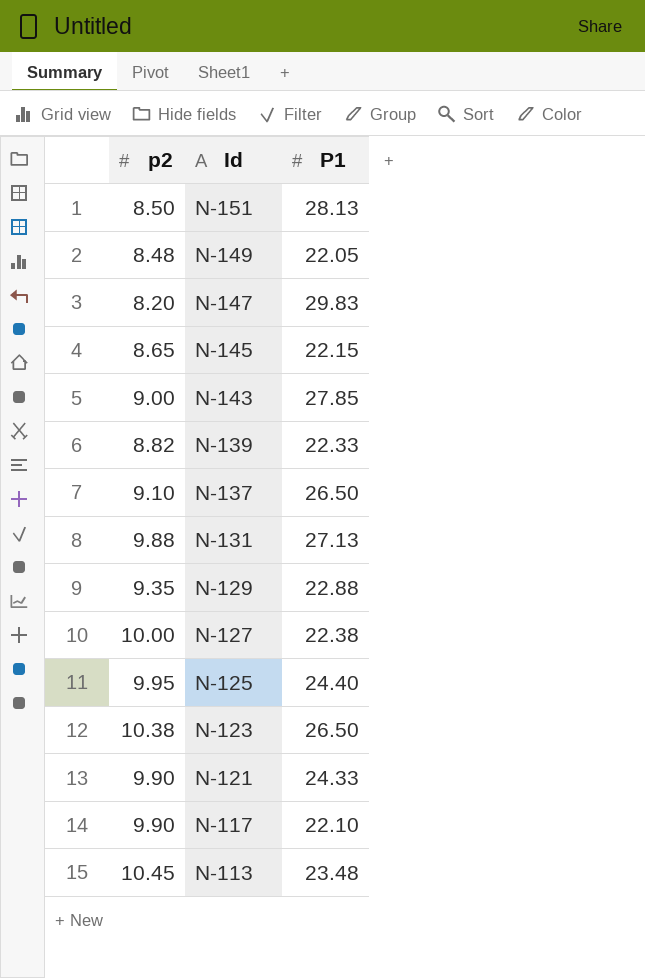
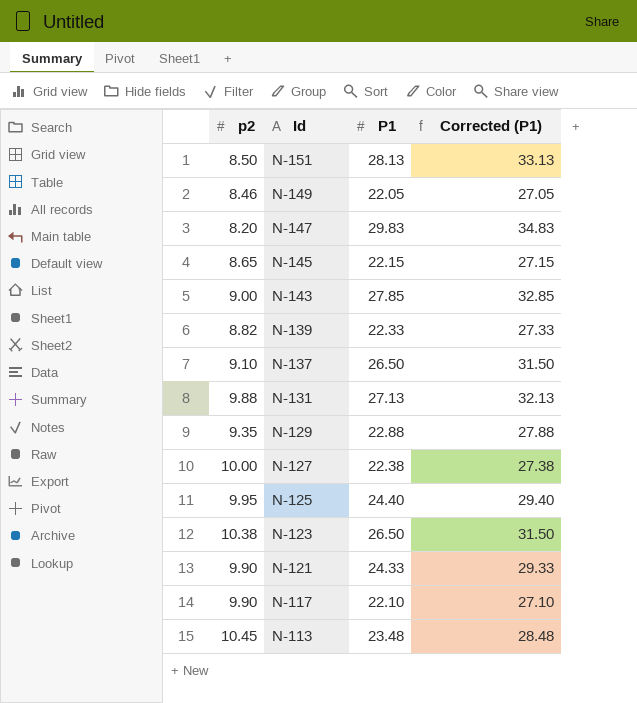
column Corrected (P1) | formula: none -> [P1] + 5
N-149 | p2: 8.48 -> 8.46

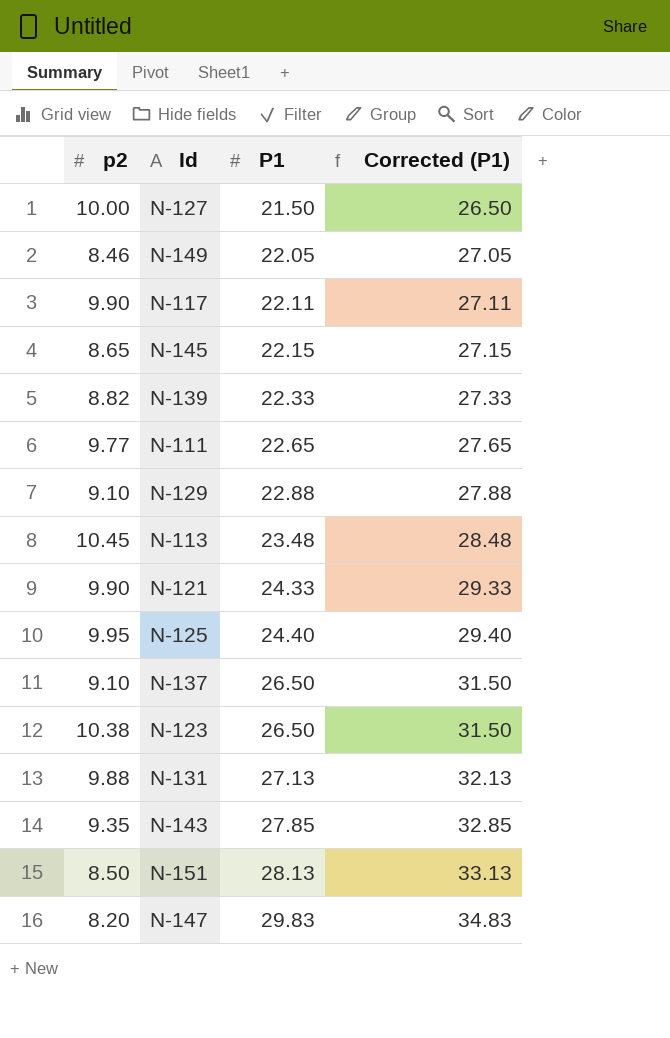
row order: Id descending -> P1 ascending
N-127 | P1: 22.38 -> 21.50
N-127 | Corrected (P1): 27.38 -> 26.50
N-117 | P1: 22.10 -> 22.11
N-117 | Corrected (P1): 27.10 -> 27.11
row N-111: none -> 9.77 | 22.65 | 27.65
N-129 | p2: 9.35 -> 9.10
N-143 | p2: 9.00 -> 9.35

